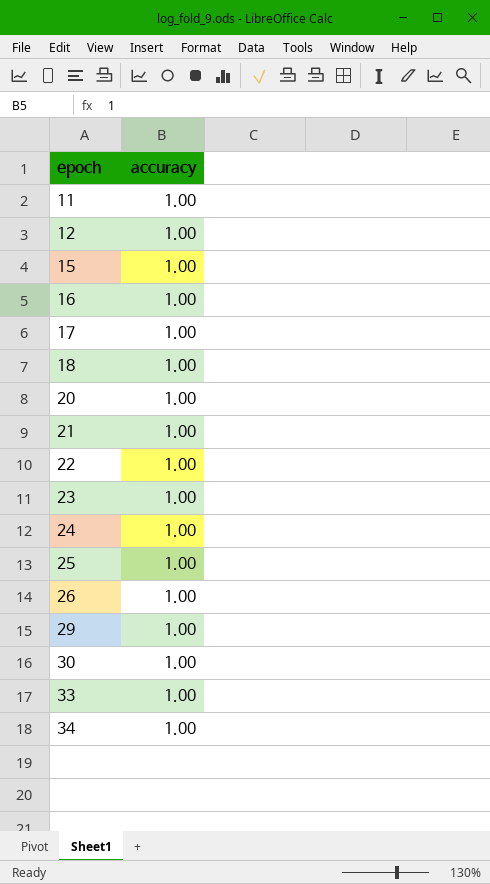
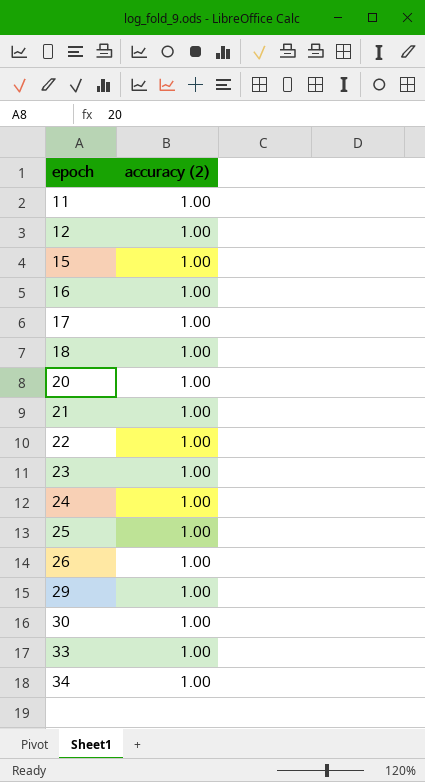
column name: accuracy -> accuracy (2)

